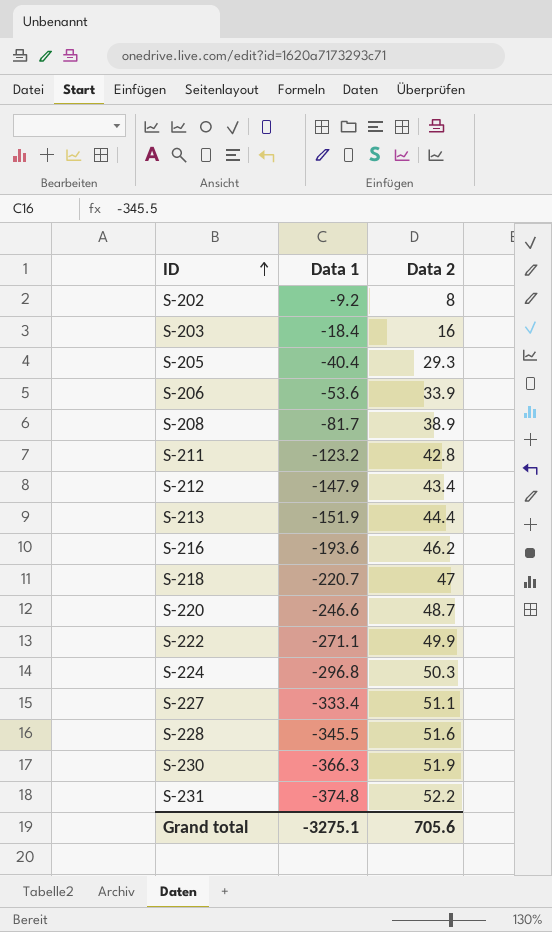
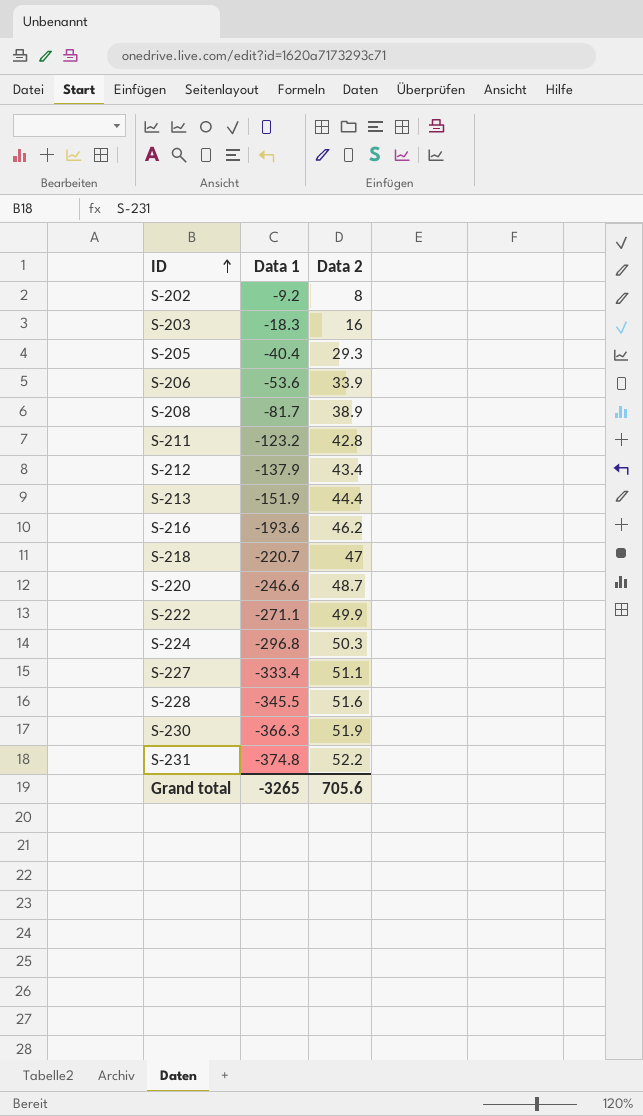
S-203 | Data 1: -18.4 -> -18.3
S-212 | Data 1: -147.9 -> -137.9
Grand total | Data 1: -3275.1 -> -3265

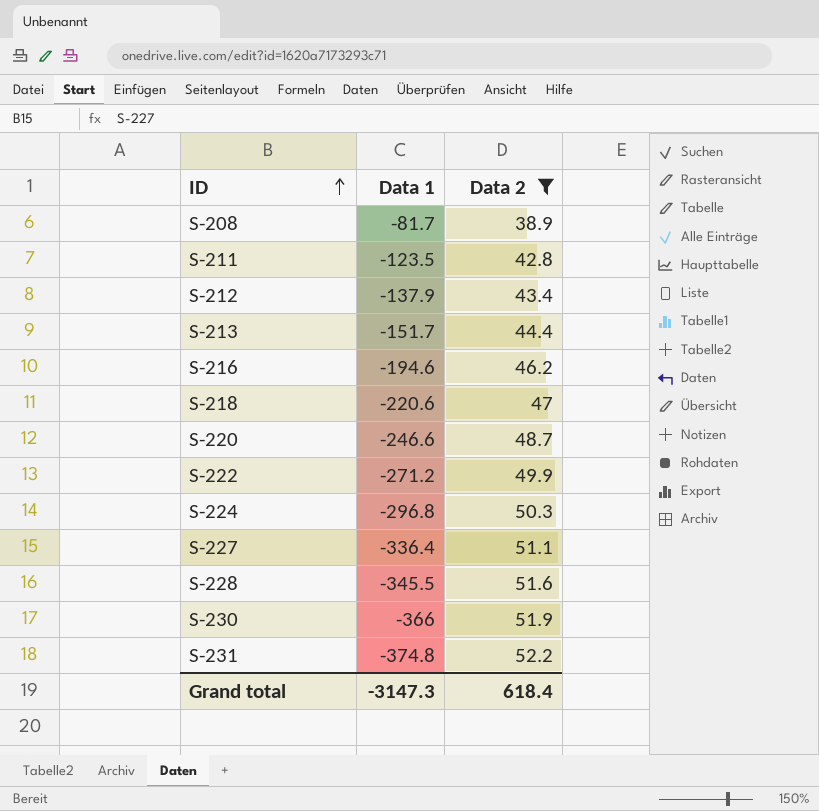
filter: none -> Data 2 >= 38.9
S-211 | Data 1: -123.2 -> -123.5
S-213 | Data 1: -151.9 -> -151.7
S-216 | Data 1: -193.6 -> -194.6
S-218 | Data 1: -220.7 -> -220.6
S-222 | Data 1: -271.1 -> -271.2
S-227 | Data 1: -333.4 -> -336.4
S-230 | Data 1: -366.3 -> -366
Grand total | Data 1: -3265 -> -3147.3
Grand total | Data 2: 705.6 -> 618.4

